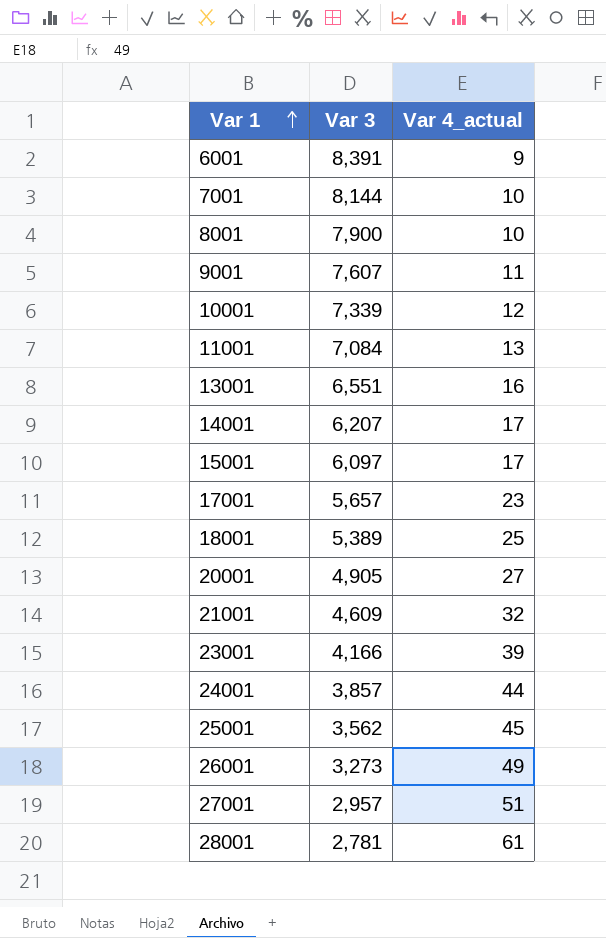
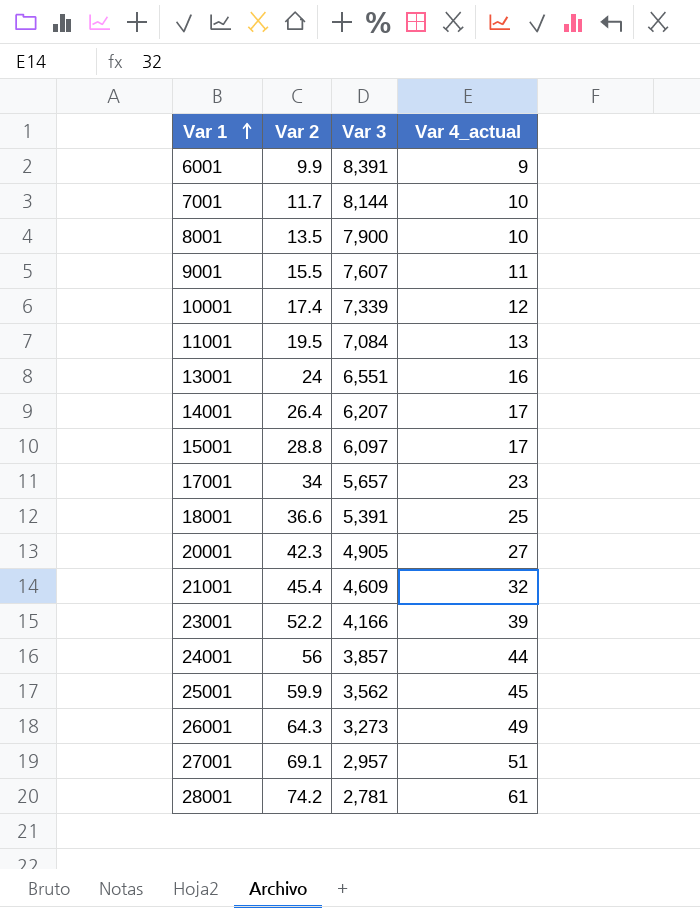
column Var 2 | position: none -> 2
18001 | Var 3: 5,389 -> 5,391

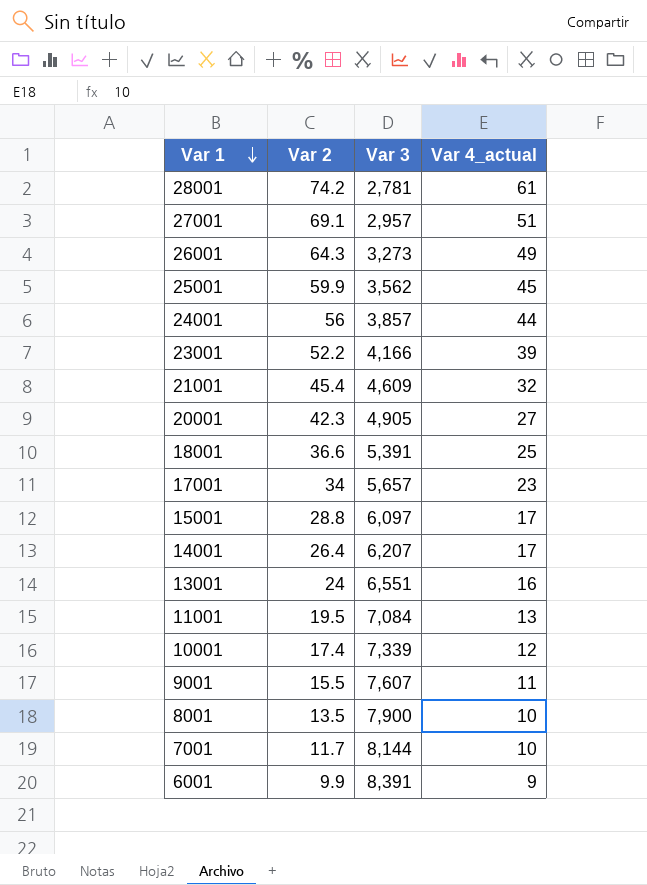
row order: Var 1 ascending -> Var 1 descending

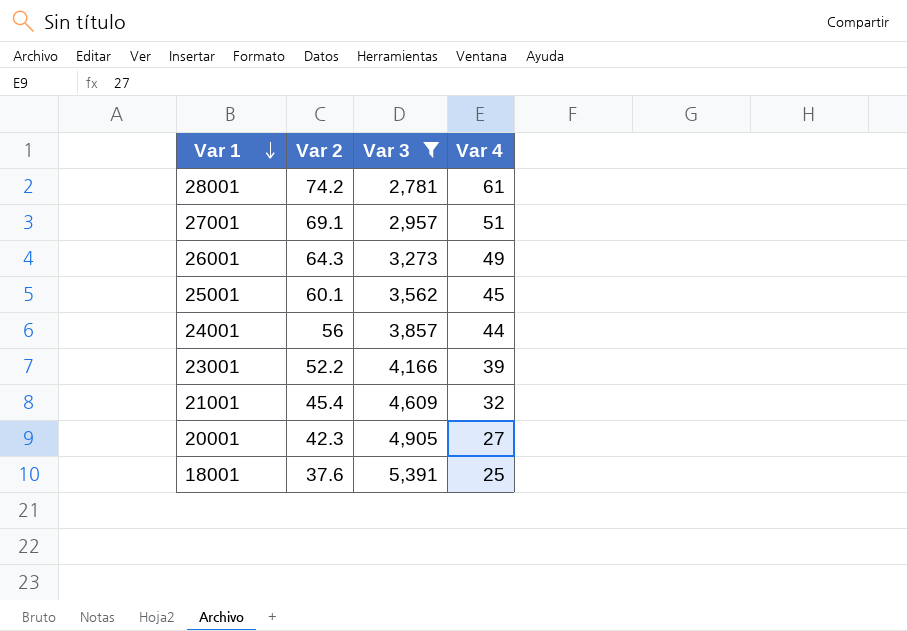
filter: none -> Var 3 <= 5,391
column name: Var 4_actual -> Var 4
25001 | Var 2: 59.9 -> 60.1
18001 | Var 2: 36.6 -> 37.6

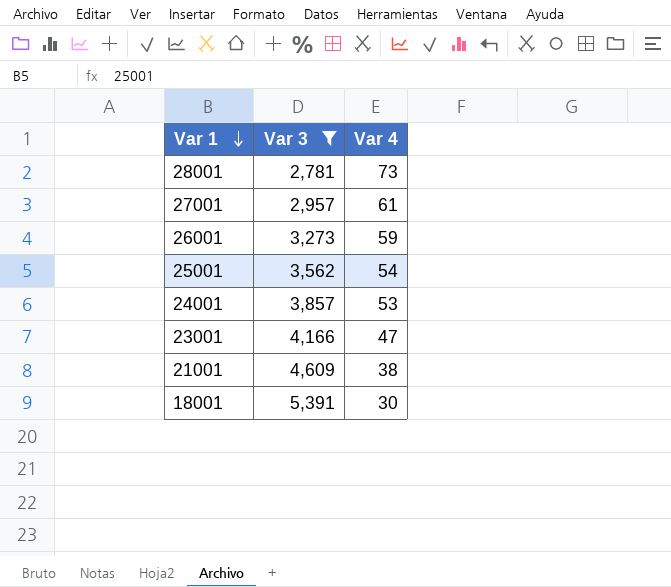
column Var 2 | position: 2 -> none
row 20001: 42.3 | 4,905 | 27 -> none
28001 | Var 4: 61 -> 73
27001 | Var 4: 51 -> 61
26001 | Var 4: 49 -> 59
25001 | Var 4: 45 -> 54
24001 | Var 4: 44 -> 53
23001 | Var 4: 39 -> 47
21001 | Var 4: 32 -> 38
18001 | Var 4: 25 -> 30

